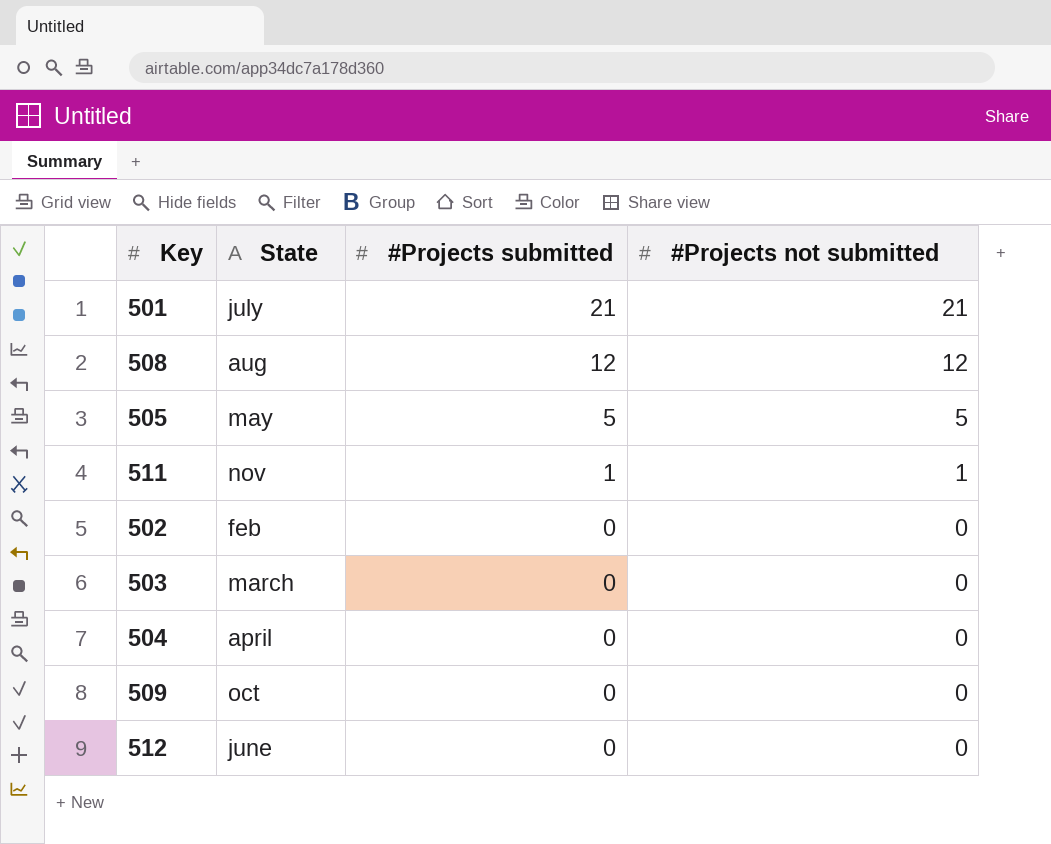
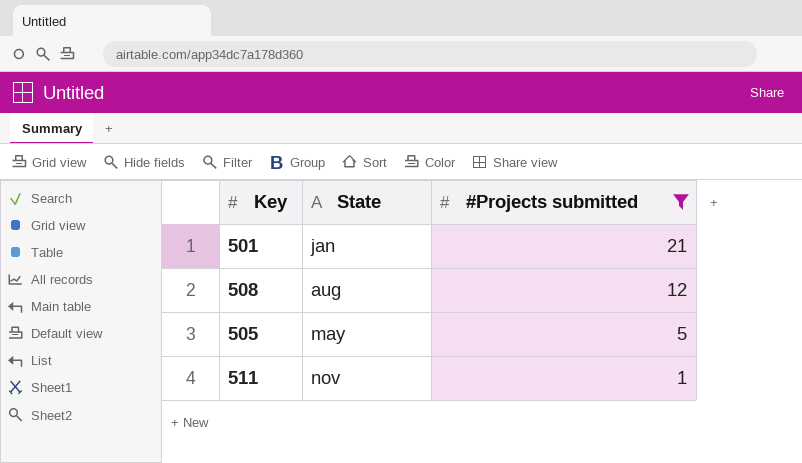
filter: none -> #Projects submitted != 0
column #Projects not submitted | position: 4 -> none
501 | State: july -> jan

